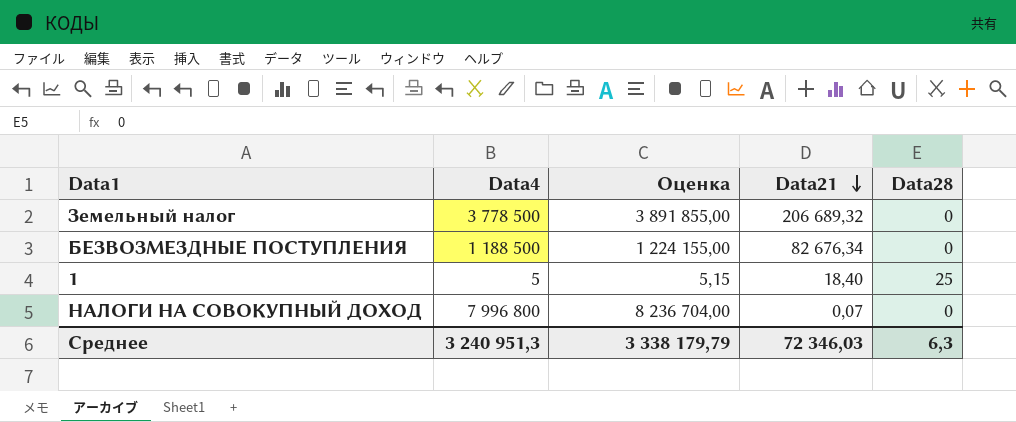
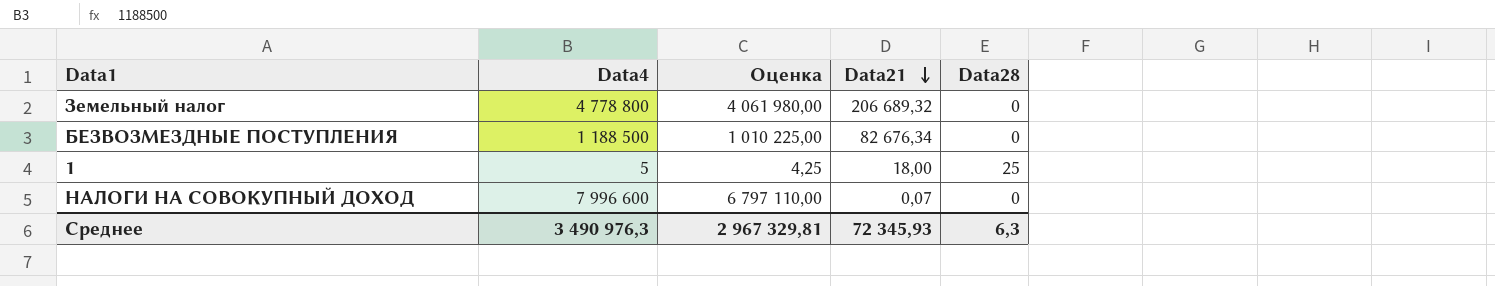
column Оценка | formula: [Data4] * 1,03 -> [Data4] * 0,85
Земельный налог | Data4: 3 778 500 -> 4 778 800
1 | Data21: 18,40 -> 18,00
НАЛОГИ НА СОВОКУПНЫЙ ДОХОД | Data4: 7 996 800 -> 7 996 600
Среднее | Data4: 3 240 951,3 -> 3 490 976,3
Среднее | Оценка: 3 338 179,79 -> 2 967 329,81
Среднее | Data21: 72 346,03 -> 72 345,93

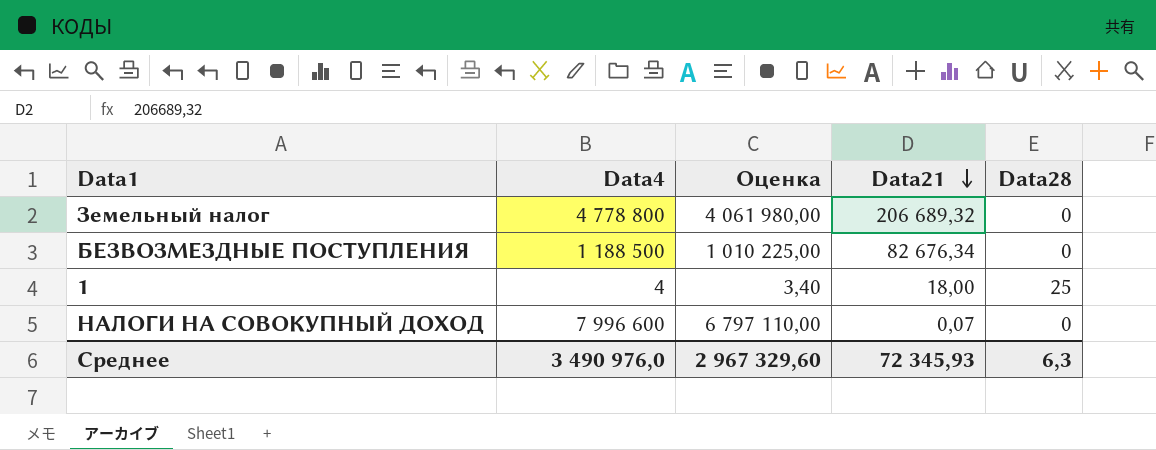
1 | Data4: 5 -> 4
1 | Оценка: 4,25 -> 3,40
Среднее | Data4: 3 490 976,3 -> 3 490 976,0
Среднее | Оценка: 2 967 329,81 -> 2 967 329,60

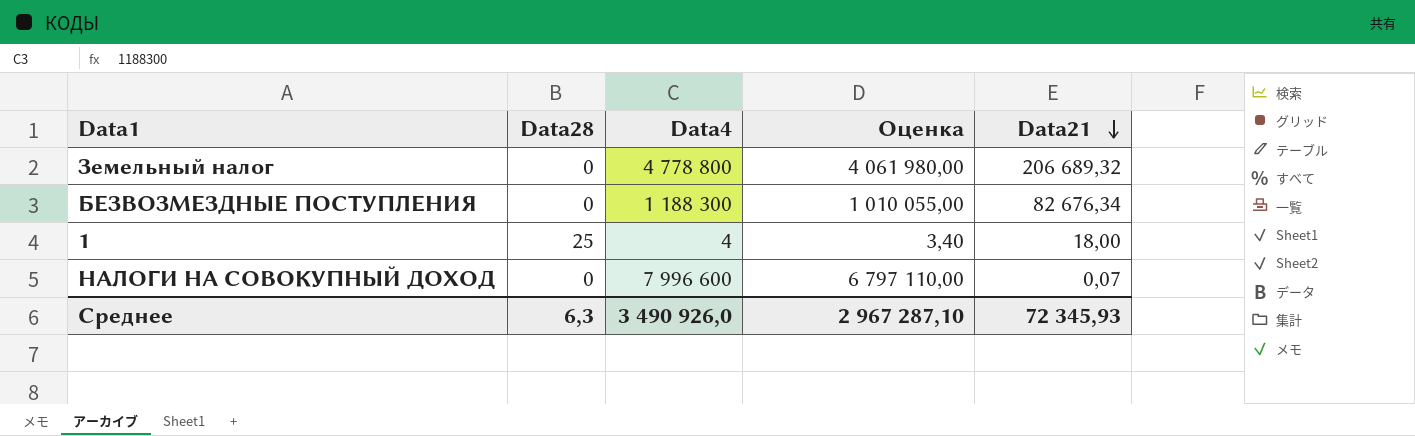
column Data28 | position: 5 -> 2
БЕЗВОЗМЕЗДНЫЕ ПОСТУПЛЕНИЯ | Data4: 1 188 500 -> 1 188 300
БЕЗВОЗМЕЗДНЫЕ ПОСТУПЛЕНИЯ | Оценка: 1 010 225,00 -> 1 010 055,00
Среднее | Data4: 3 490 976,0 -> 3 490 926,0
Среднее | Оценка: 2 967 329,60 -> 2 967 287,10

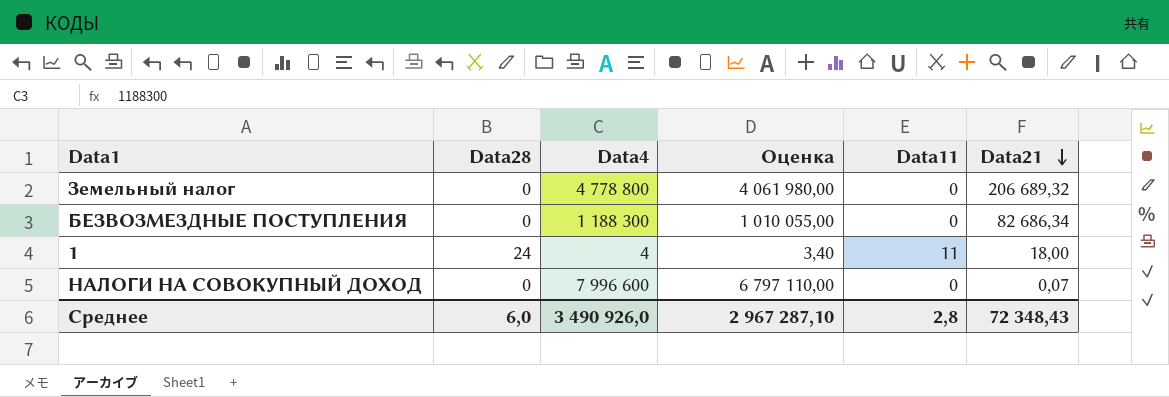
column Data11 | position: none -> 5
БЕЗВОЗМЕЗДНЫЕ ПОСТУПЛЕНИЯ | Data21: 82 676,34 -> 82 686,34
1 | Data28: 25 -> 24
Среднее | Data28: 6,3 -> 6,0
Среднее | Data21: 72 345,93 -> 72 348,43

